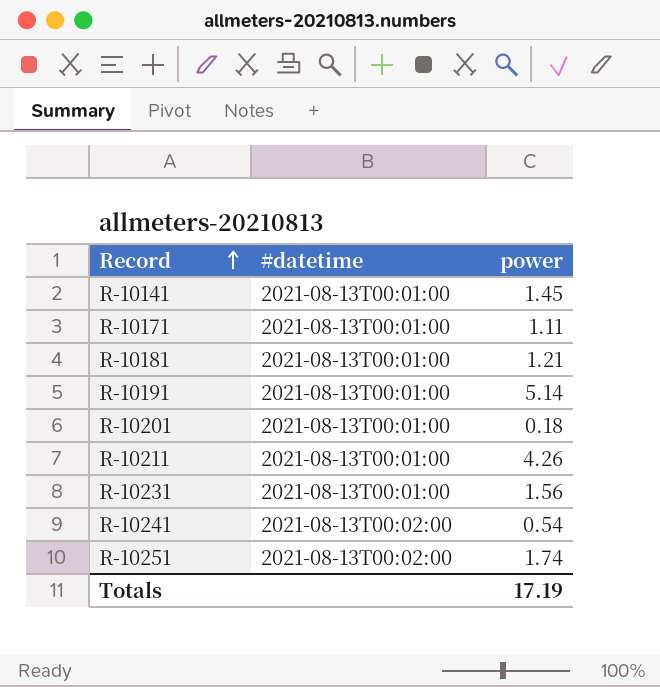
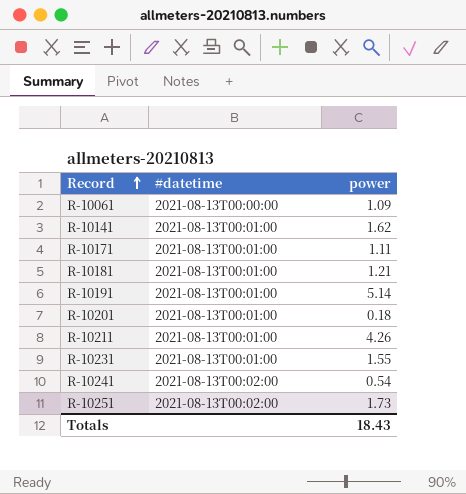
row R-10061: none -> 2021-08-13T00:00:00 | 1.09
R-10141 | power: 1.45 -> 1.62
R-10231 | power: 1.56 -> 1.55
R-10251 | power: 1.74 -> 1.73
Totals | power: 17.19 -> 18.43

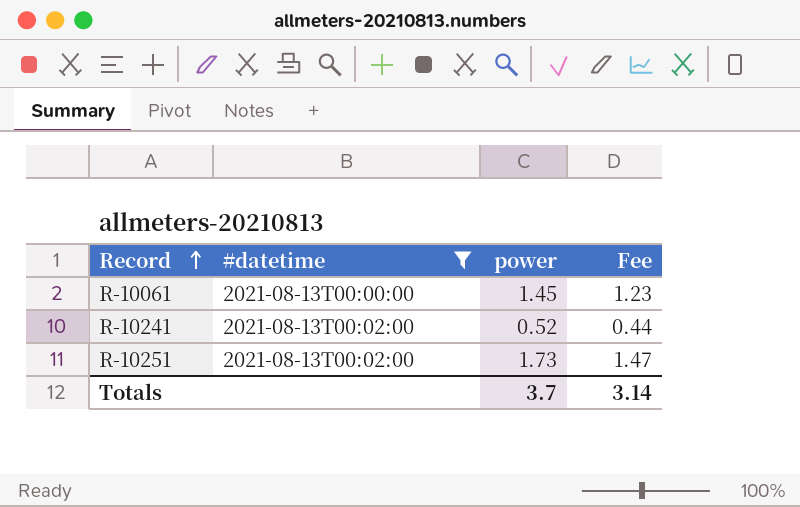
filter: none -> #datetime != 2021-08-13T00:01:00
column Fee | formula: none -> [power] * 0.85
R-10061 | power: 1.09 -> 1.45
R-10241 | power: 0.54 -> 0.52
Totals | power: 18.43 -> 3.7

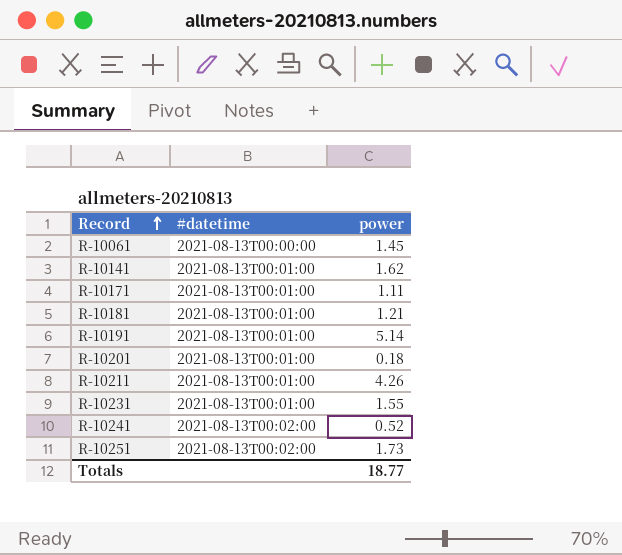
filter: #datetime != 2021-08-13T00:01:00 -> none
column Fee | formula: [power] * 0.85 -> none
Totals | power: 3.7 -> 18.77

